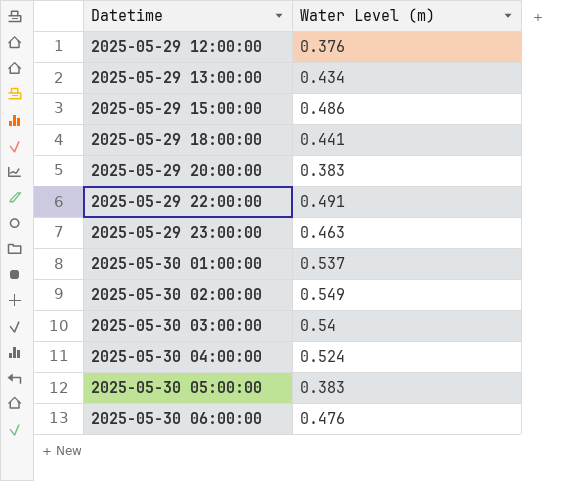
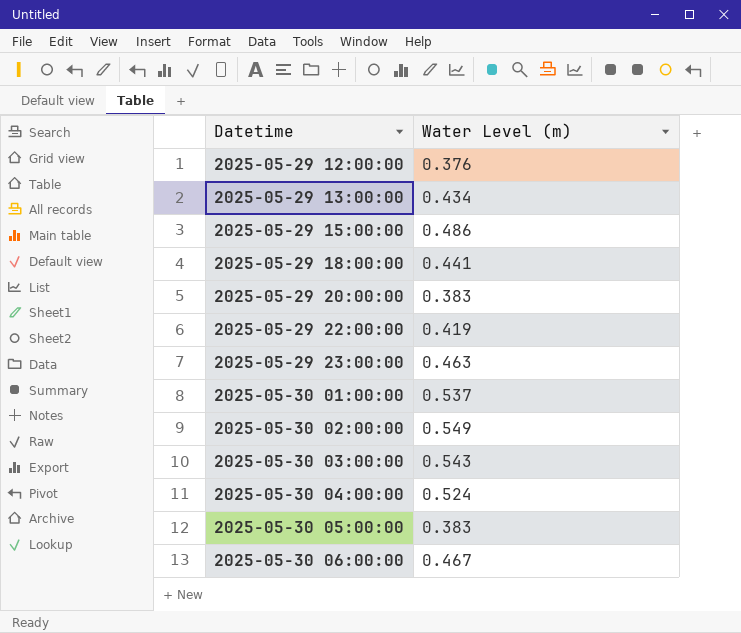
2025-05-29 22:00:00 | Water Level (m): 0.491 -> 0.419
2025-05-30 03:00:00 | Water Level (m): 0.54 -> 0.543
2025-05-30 06:00:00 | Water Level (m): 0.476 -> 0.467

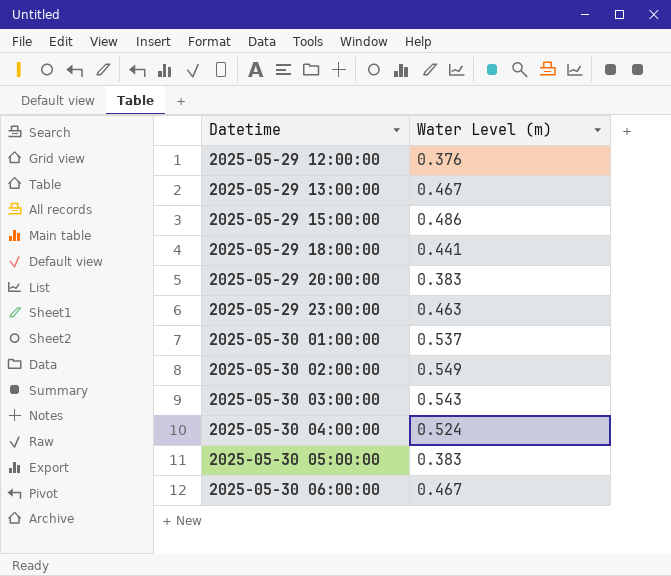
row 2025-05-29 22:00:00: 0.419 -> none
2025-05-29 13:00:00 | Water Level (m): 0.434 -> 0.467

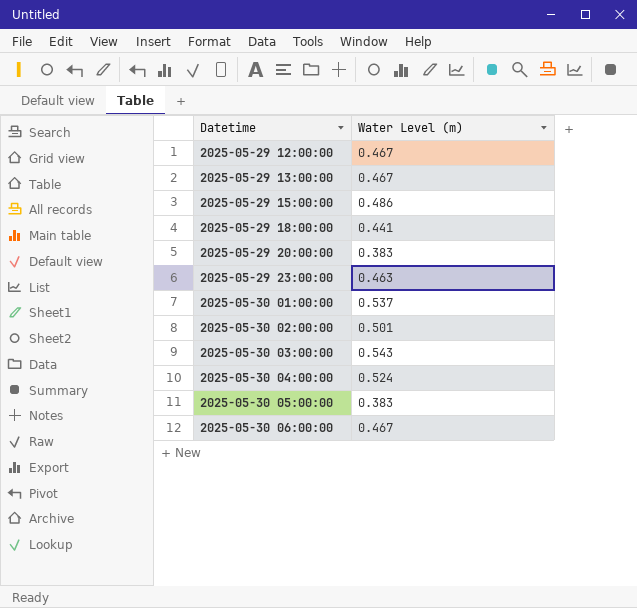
2025-05-29 12:00:00 | Water Level (m): 0.376 -> 0.467
2025-05-30 02:00:00 | Water Level (m): 0.549 -> 0.501

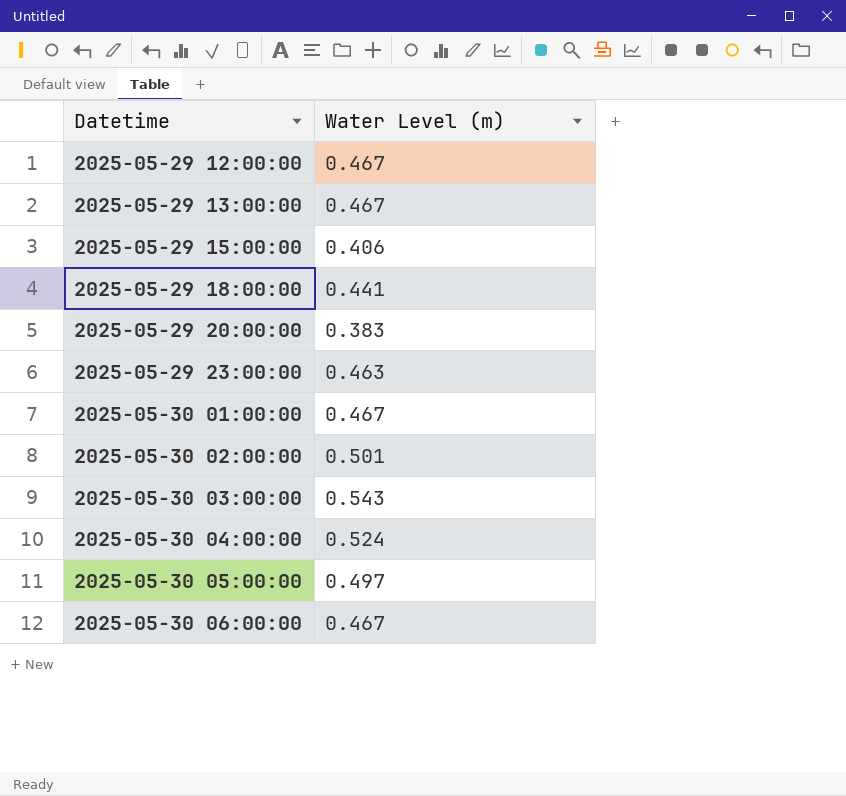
2025-05-29 15:00:00 | Water Level (m): 0.486 -> 0.406
2025-05-30 01:00:00 | Water Level (m): 0.537 -> 0.467
2025-05-30 05:00:00 | Water Level (m): 0.383 -> 0.497

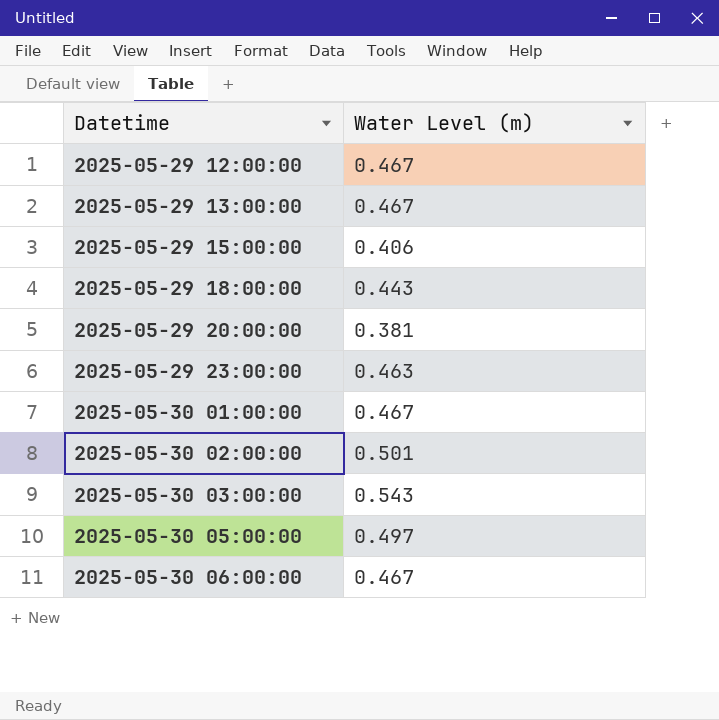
row 2025-05-30 04:00:00: 0.524 -> none
2025-05-29 18:00:00 | Water Level (m): 0.441 -> 0.443
2025-05-29 20:00:00 | Water Level (m): 0.383 -> 0.381

